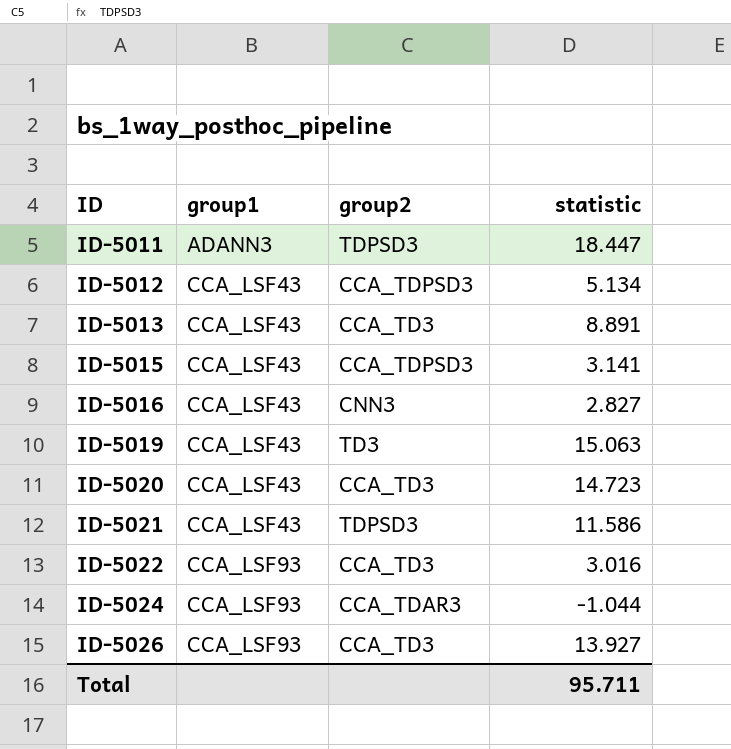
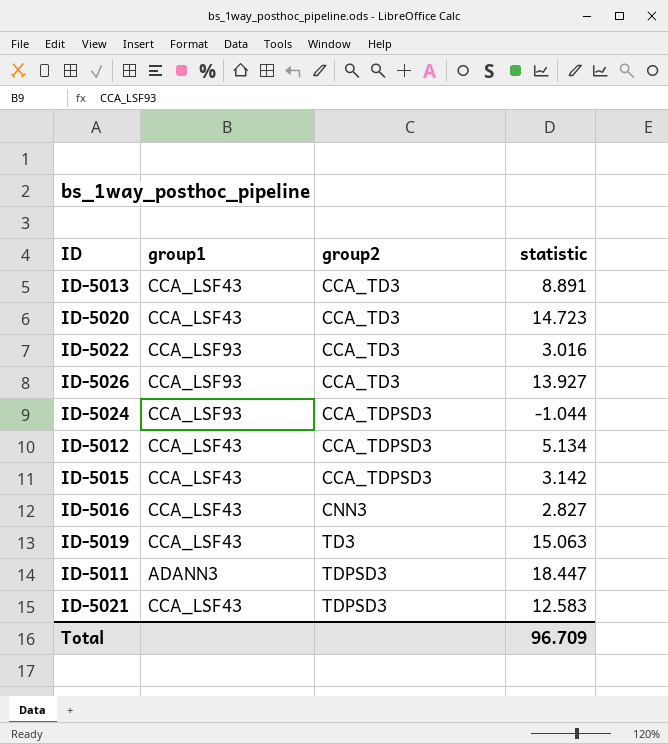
row order: ID ascending -> group2 ascending
ID-5024 | group2: CCA_TDAR3 -> CCA_TDPSD3
ID-5015 | statistic: 3.141 -> 3.142
ID-5021 | statistic: 11.586 -> 12.583
Total | statistic: 95.711 -> 96.709

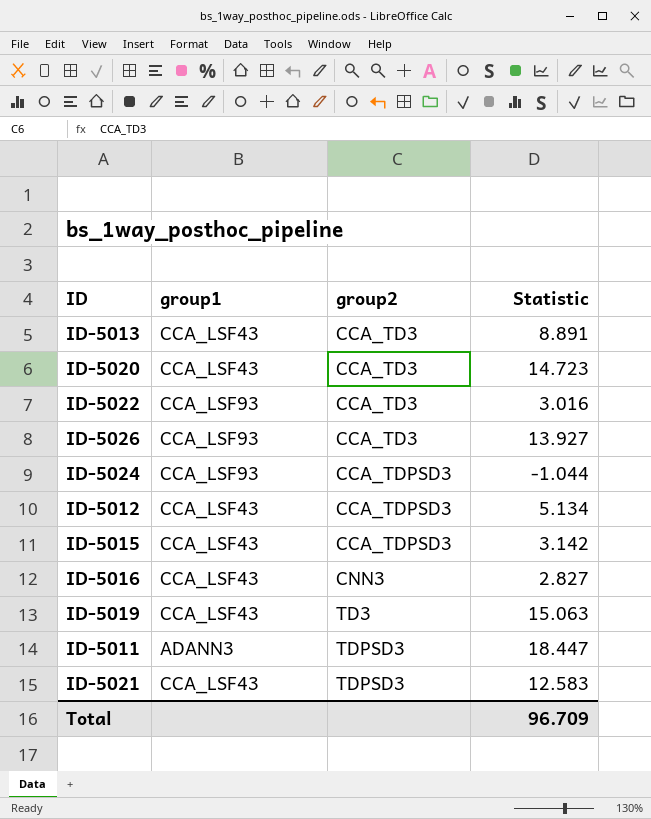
column name: statistic -> Statistic

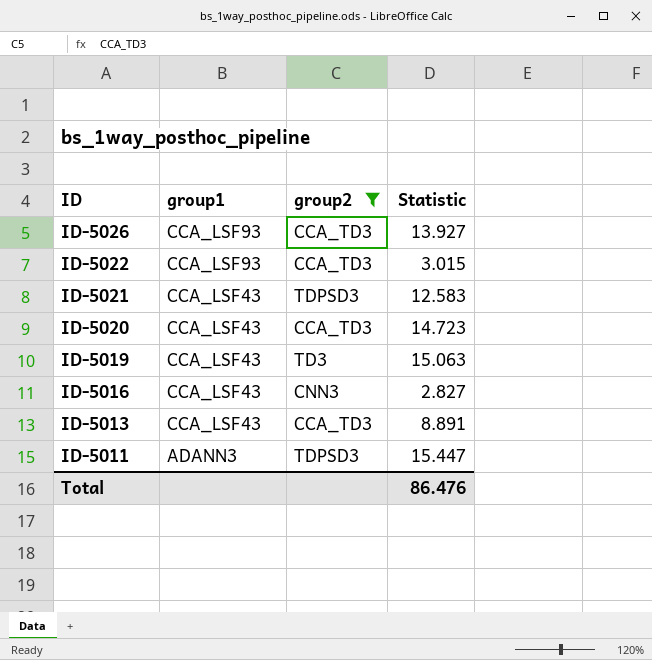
filter: none -> group2 != CCA_TDPSD3
row order: group2 ascending -> ID descending
ID-5022 | Statistic: 3.016 -> 3.015
ID-5011 | Statistic: 18.447 -> 15.447
Total | Statistic: 96.709 -> 86.476

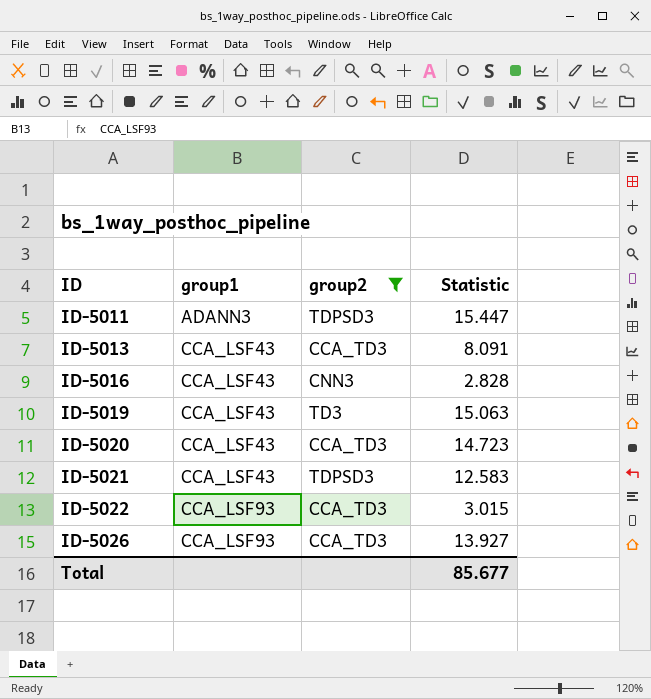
row order: ID descending -> ID ascending
ID-5013 | Statistic: 8.891 -> 8.091
ID-5016 | Statistic: 2.827 -> 2.828
Total | Statistic: 86.476 -> 85.677

